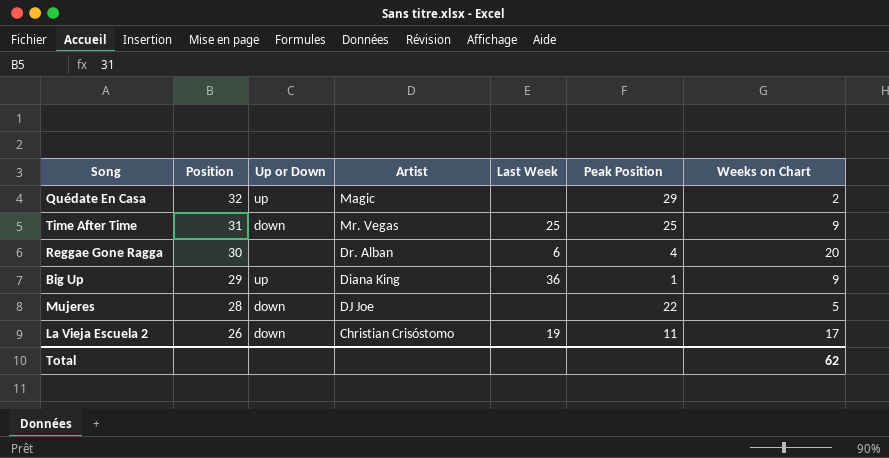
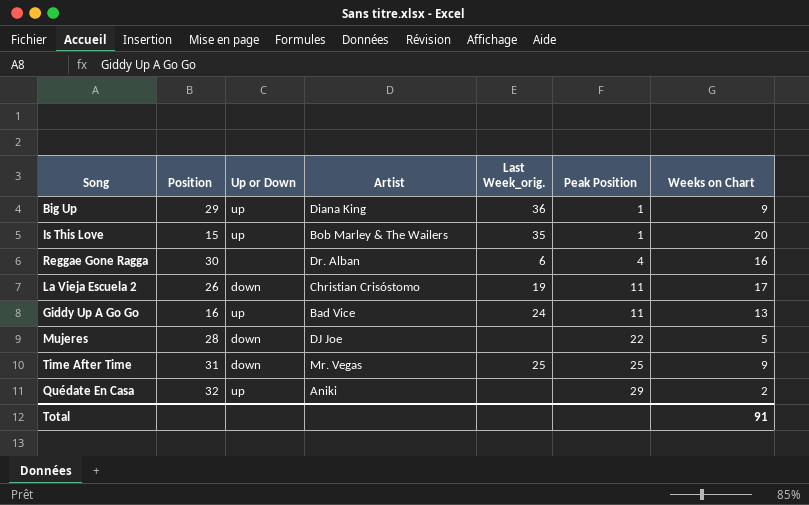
row order: Position descending -> Peak Position ascending
column name: Last Week -> Last Week_orig.
row Is This Love: none -> 15 | up | Bob Marley & The Wailers | 35 | 1 | 20
Reggae Gone Ragga | Weeks on Chart: 20 -> 16
row Giddy Up A Go Go: none -> 16 | up | Bad Vice | 24 | 11 | 13
Quédate En Casa | Artist: Magic -> Aniki
Total | Weeks on Chart: 62 -> 91

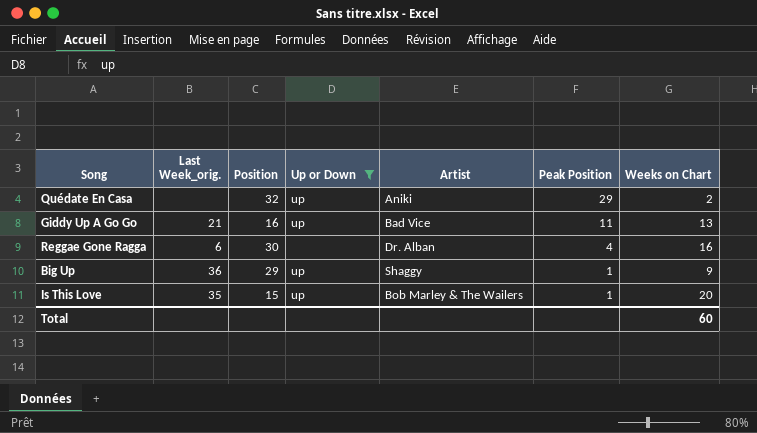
filter: none -> Up or Down != down
row order: Peak Position ascending -> Peak Position descending
column Last Week_orig. | position: 5 -> 2
Giddy Up A Go Go | Last Week_orig.: 24 -> 21
Big Up | Artist: Diana King -> Shaggy
Total | Weeks on Chart: 91 -> 60

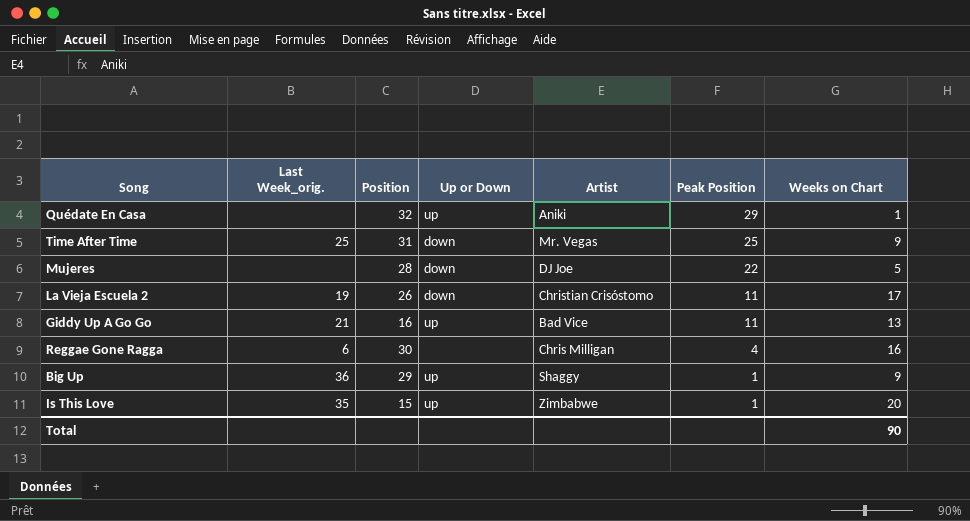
filter: Up or Down != down -> none
Quédate En Casa | Weeks on Chart: 2 -> 1
Reggae Gone Ragga | Artist: Dr. Alban -> Chris Milligan
Is This Love | Artist: Bob Marley & The Wailers -> Zimbabwe
Total | Weeks on Chart: 60 -> 90

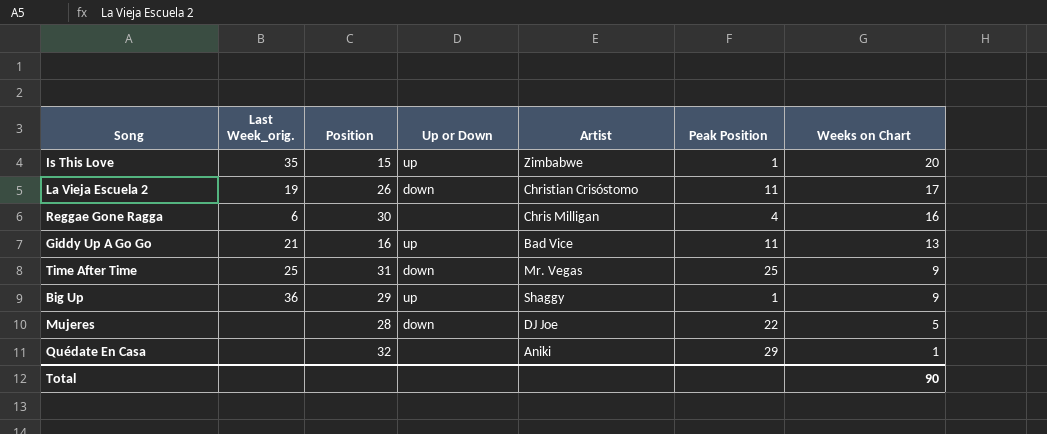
row order: Peak Position descending -> Weeks on Chart descending
Quédate En Casa | Up or Down: up -> none

